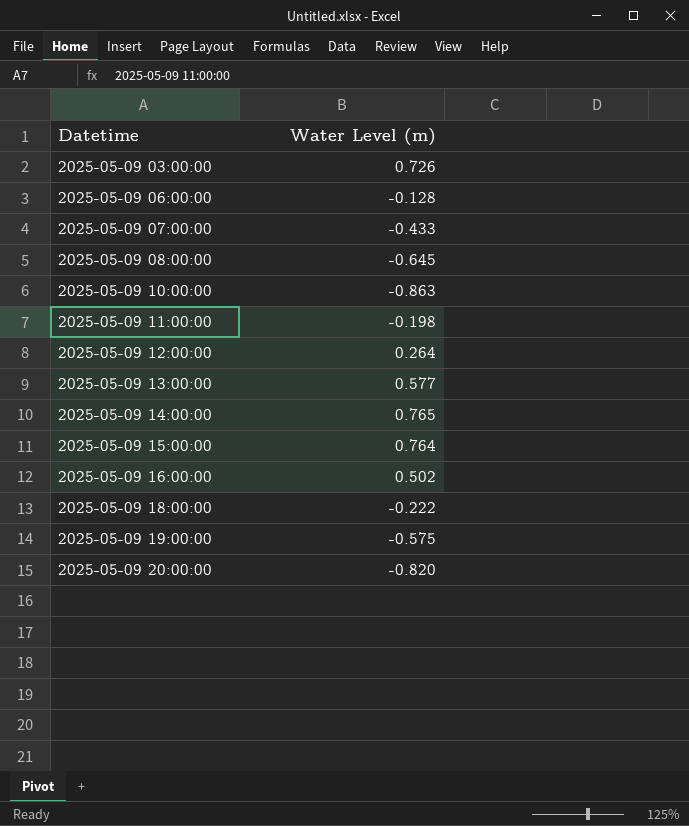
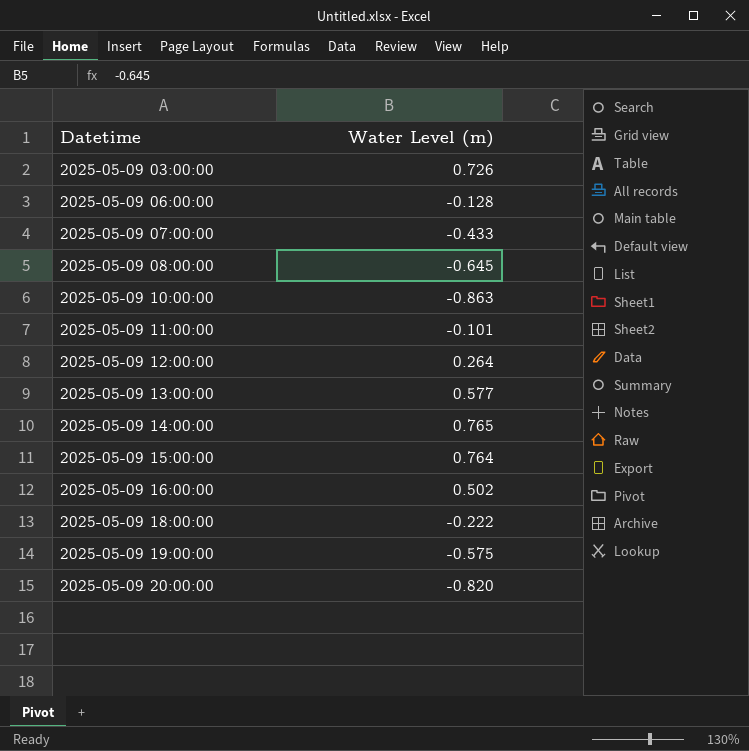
2025-05-09 11:00:00 | Water Level (m): -0.198 -> -0.101

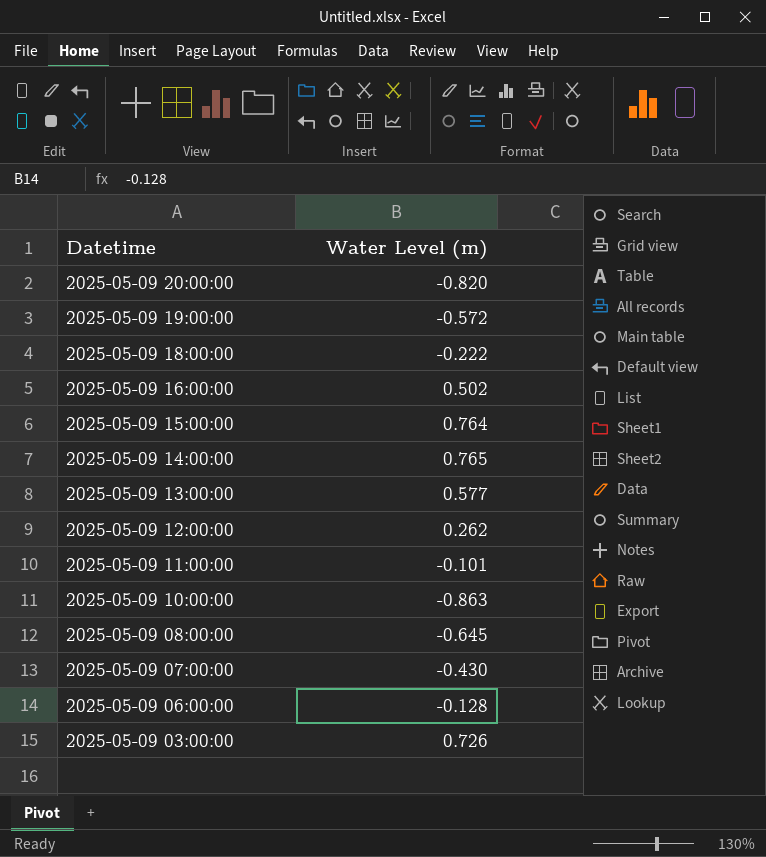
row order: Datetime ascending -> Datetime descending
2025-05-09 19:00:00 | Water Level (m): -0.575 -> -0.572
2025-05-09 12:00:00 | Water Level (m): 0.264 -> 0.262
2025-05-09 07:00:00 | Water Level (m): -0.433 -> -0.430

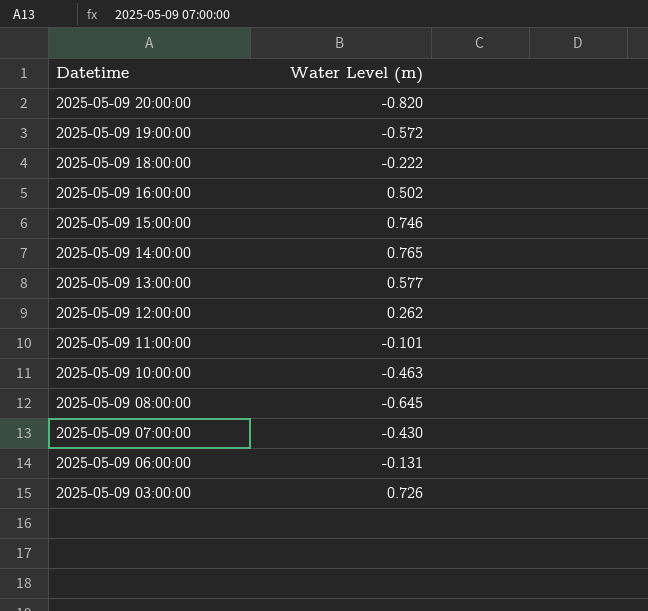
2025-05-09 15:00:00 | Water Level (m): 0.764 -> 0.746
2025-05-09 10:00:00 | Water Level (m): -0.863 -> -0.463
2025-05-09 06:00:00 | Water Level (m): -0.128 -> -0.131

